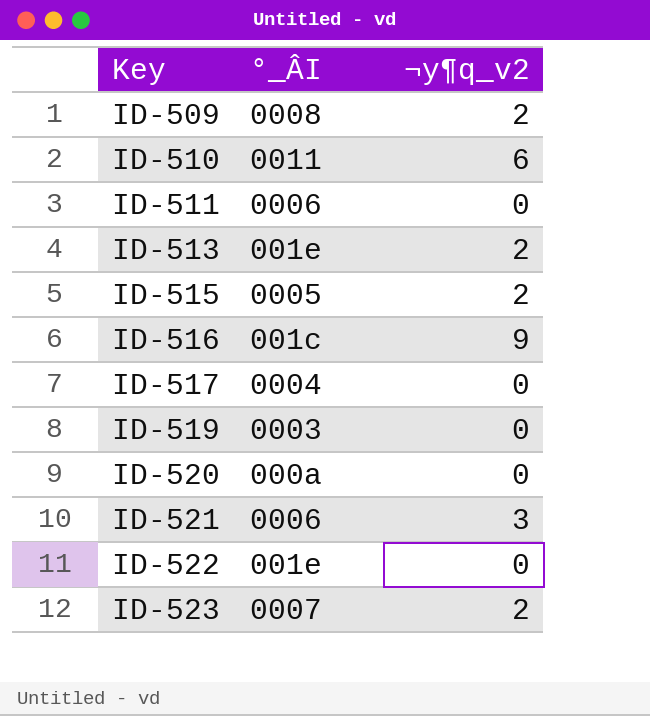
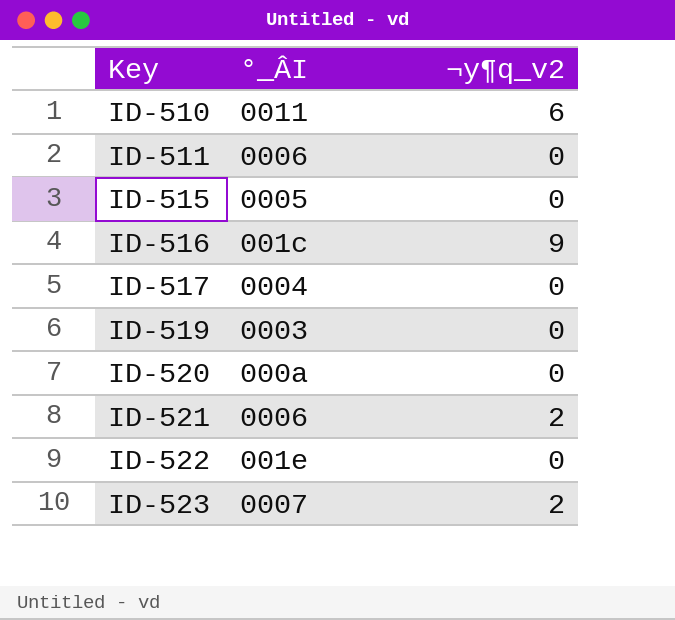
row ID-509: 0008 | 2 -> none
row ID-513: 001e | 2 -> none
ID-515 | ¬y¶q_v2: 2 -> 0
ID-521 | ¬y¶q_v2: 3 -> 2

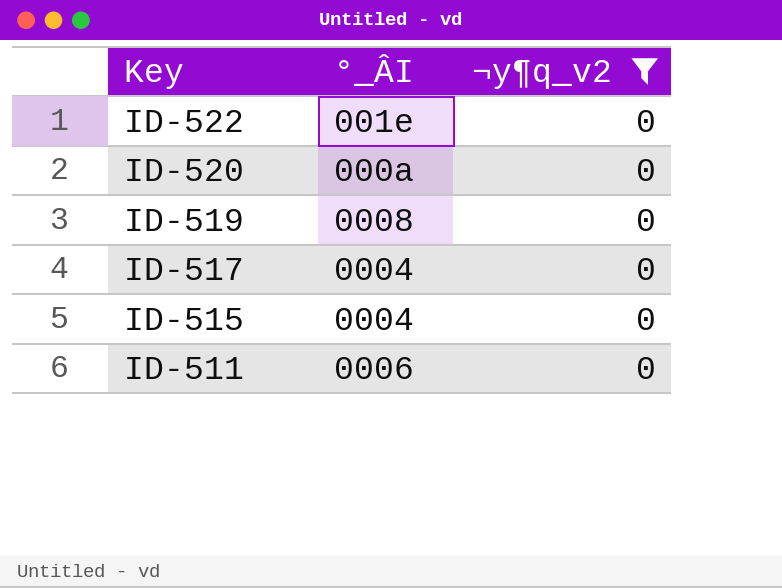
filter: none -> ¬y¶q_v2 = 0
row order: Key ascending -> Key descending
ID-519 | °_ÂI: 0003 -> 0008
ID-515 | °_ÂI: 0005 -> 0004

